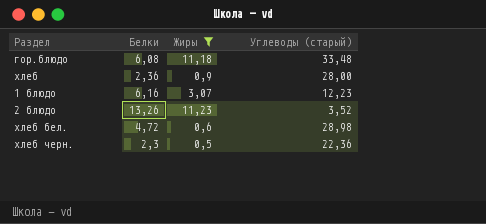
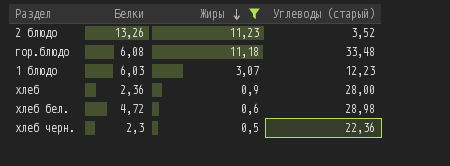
row order: none -> Жиры descending
1 блюдо | Белки: 6,16 -> 6,03

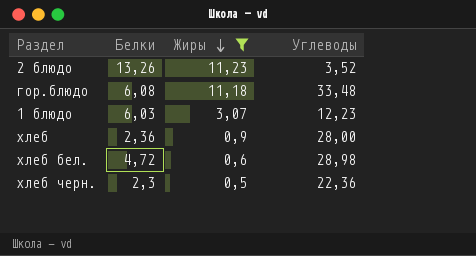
column name: Углеводы (старый) -> Углеводы

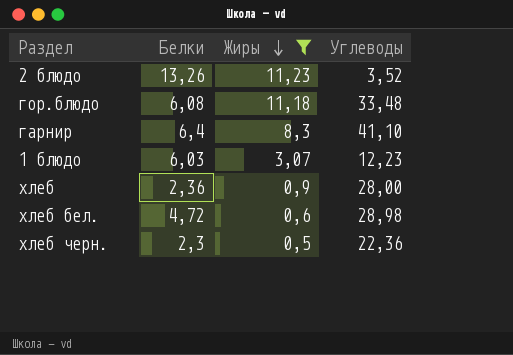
row гарнир: none -> 6,4 | 8,3 | 41,10

